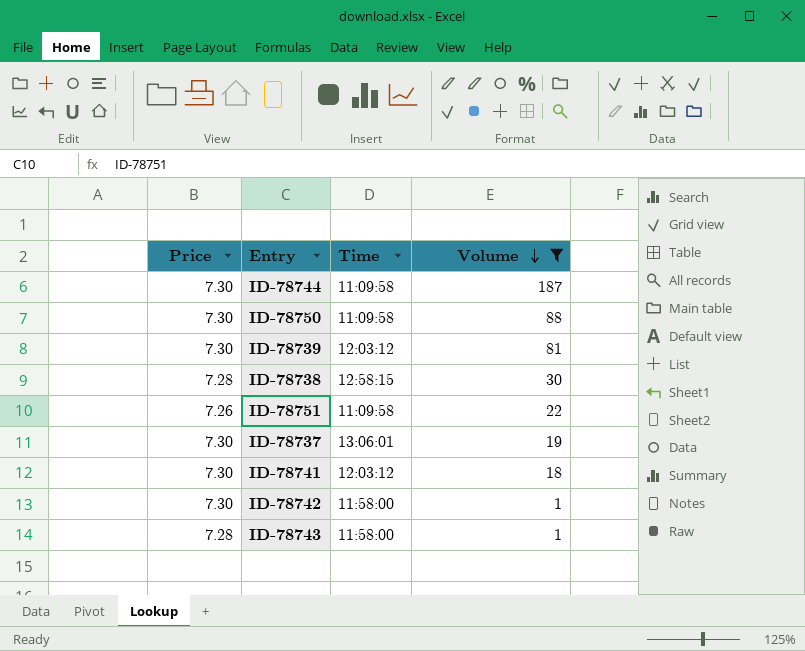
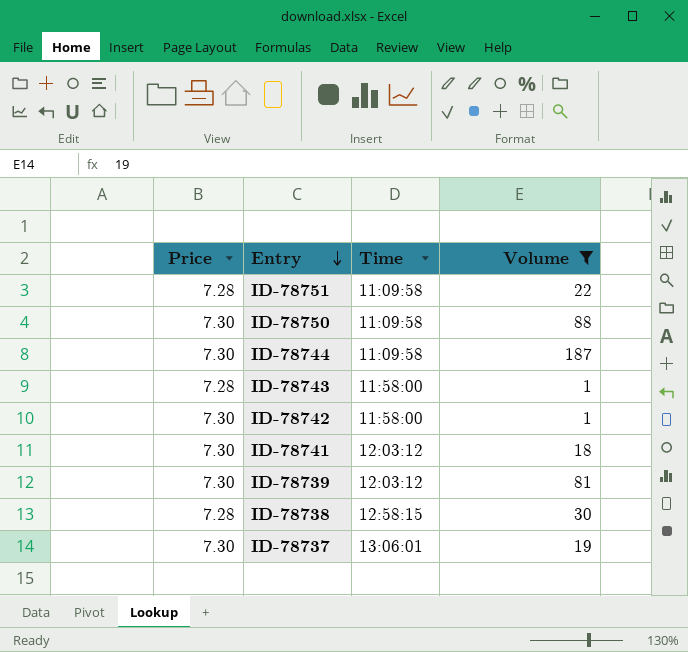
row order: Volume descending -> Entry descending
ID-78751 | Price: 7.26 -> 7.28

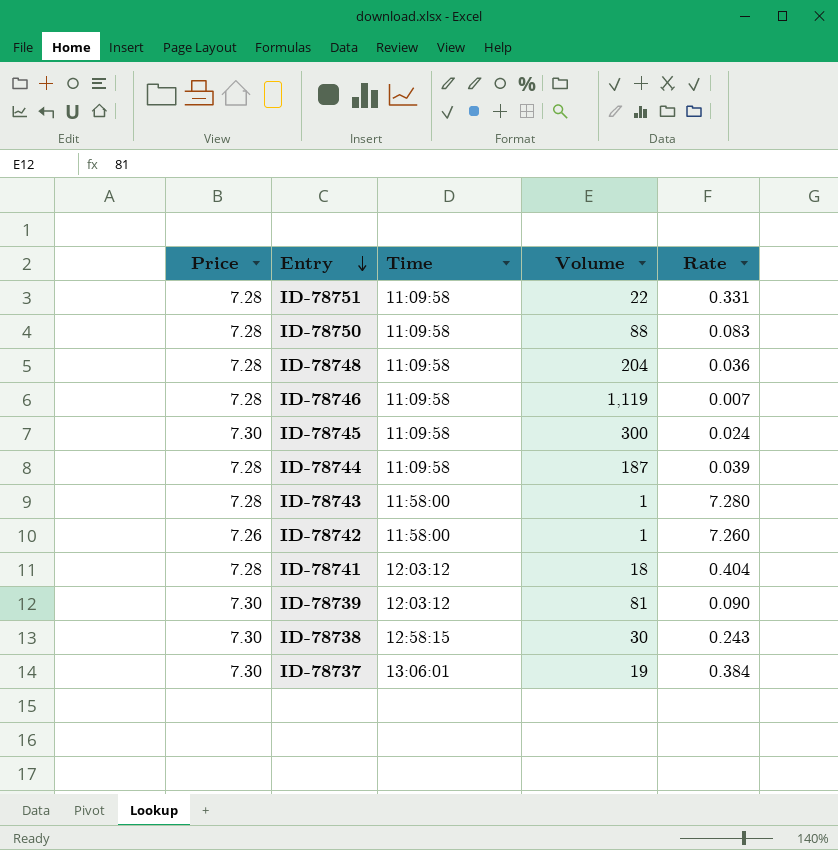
filter: Volume <= 187 -> none
column Rate | formula: none -> [Price] / [Volume]
ID-78750 | Price: 7.30 -> 7.28
ID-78744 | Price: 7.30 -> 7.28
ID-78742 | Price: 7.30 -> 7.26
ID-78741 | Price: 7.30 -> 7.28
ID-78738 | Price: 7.28 -> 7.30

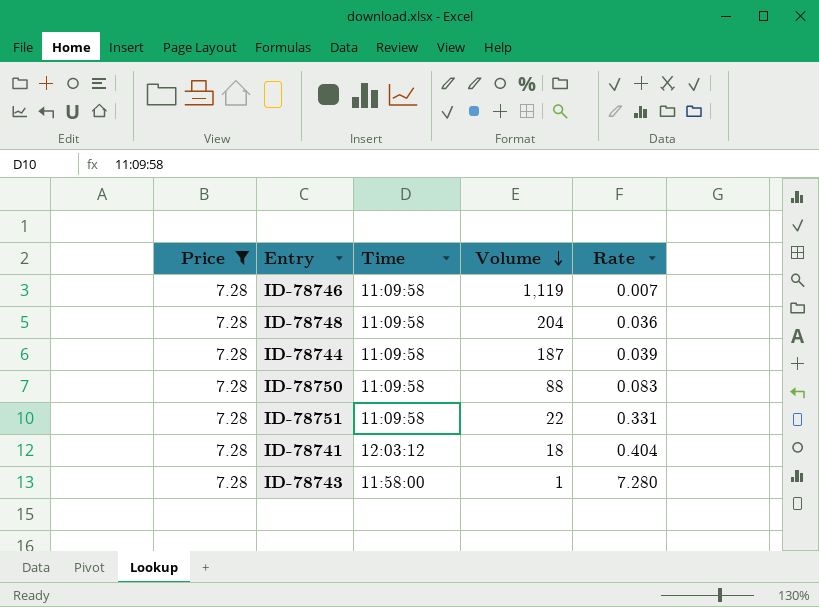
filter: none -> Price = 7.28
row order: Entry descending -> Volume descending

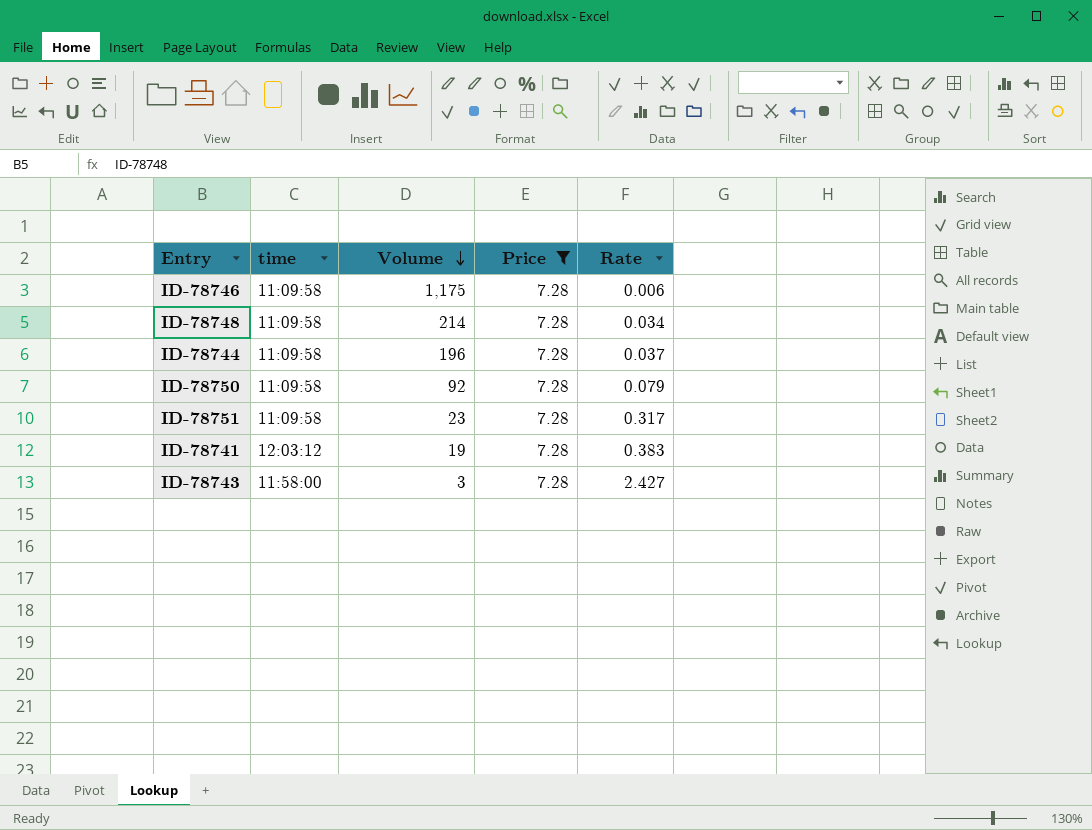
column name: Time -> time
column Price | position: 1 -> 4
ID-78746 | Volume: 1,119 -> 1,175
ID-78746 | Rate: 0.007 -> 0.006
ID-78748 | Volume: 204 -> 214
ID-78748 | Rate: 0.036 -> 0.034
ID-78744 | Volume: 187 -> 196
ID-78744 | Rate: 0.039 -> 0.037
ID-78750 | Volume: 88 -> 92
ID-78750 | Rate: 0.083 -> 0.079
ID-78751 | Volume: 22 -> 23
ID-78751 | Rate: 0.331 -> 0.317
ID-78741 | Volume: 18 -> 19
ID-78741 | Rate: 0.404 -> 0.383
ID-78743 | Volume: 1 -> 3
ID-78743 | Rate: 7.280 -> 2.427

